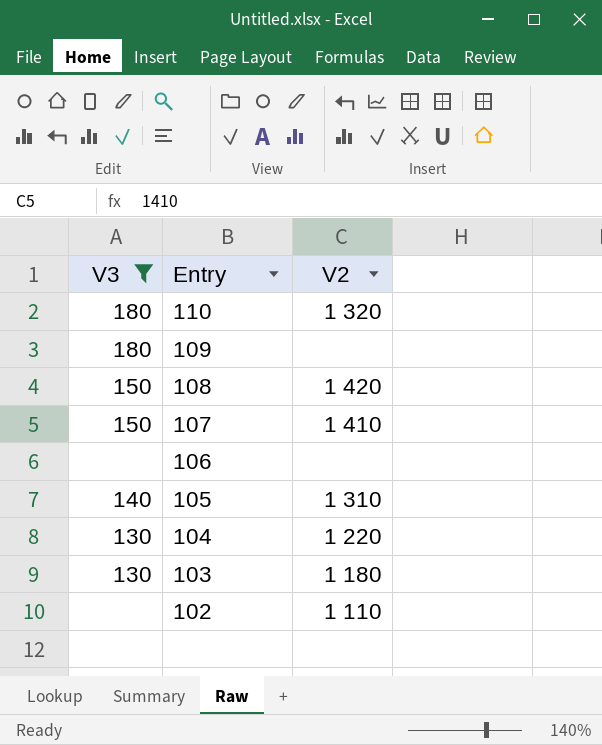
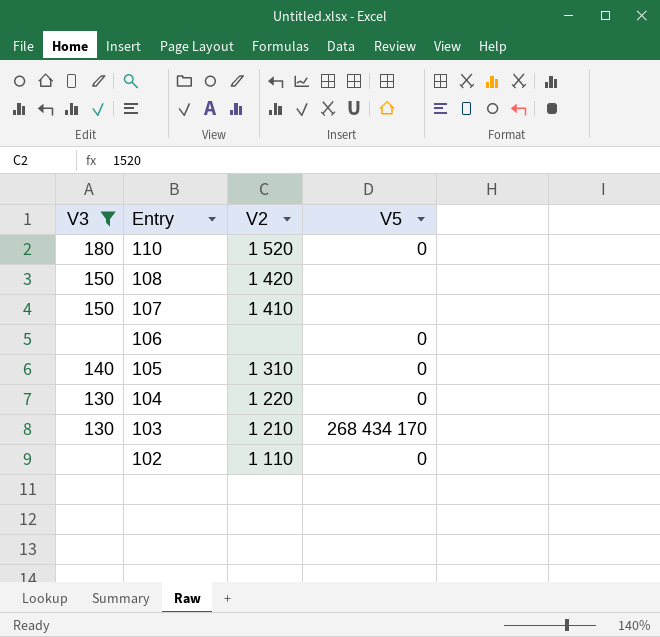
column V5 | position: none -> 4
row 109: 180 | none -> none
110 | V2: 1 320 -> 1 520
103 | V2: 1 180 -> 1 210

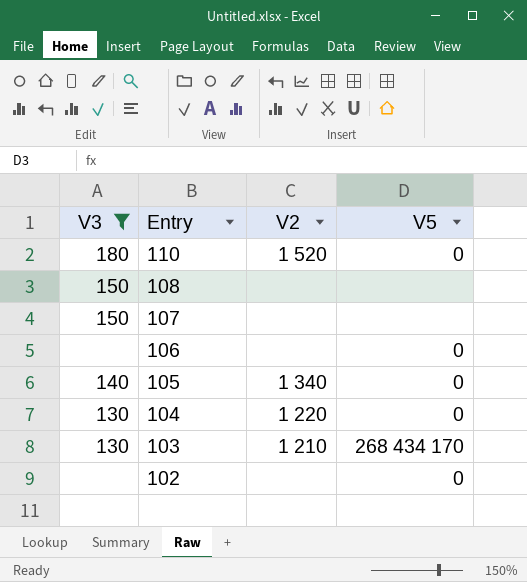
108 | V2: 1 420 -> none
107 | V2: 1 410 -> none
105 | V2: 1 310 -> 1 340
102 | V2: 1 110 -> none

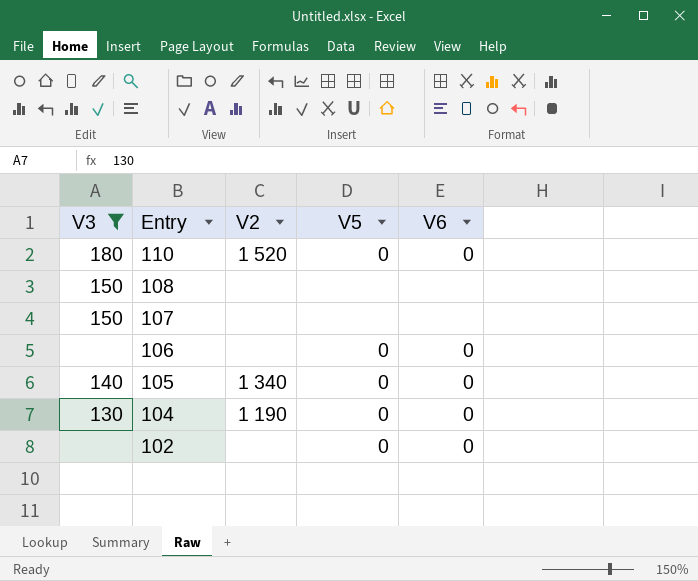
column V6 | position: none -> 5
row 103: 130 | 1 210 | 268 434 170 -> none
104 | V2: 1 220 -> 1 190

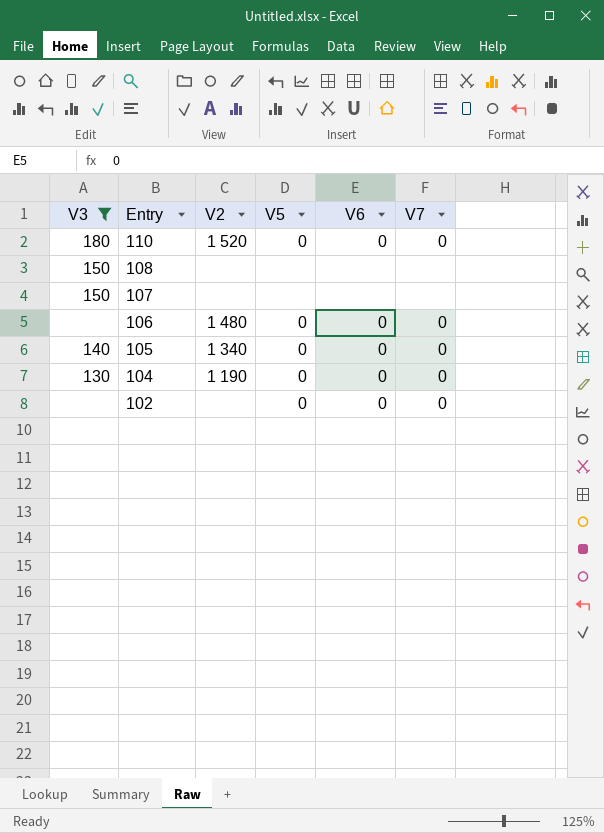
column V7 | position: none -> 6
106 | V2: none -> 1 480

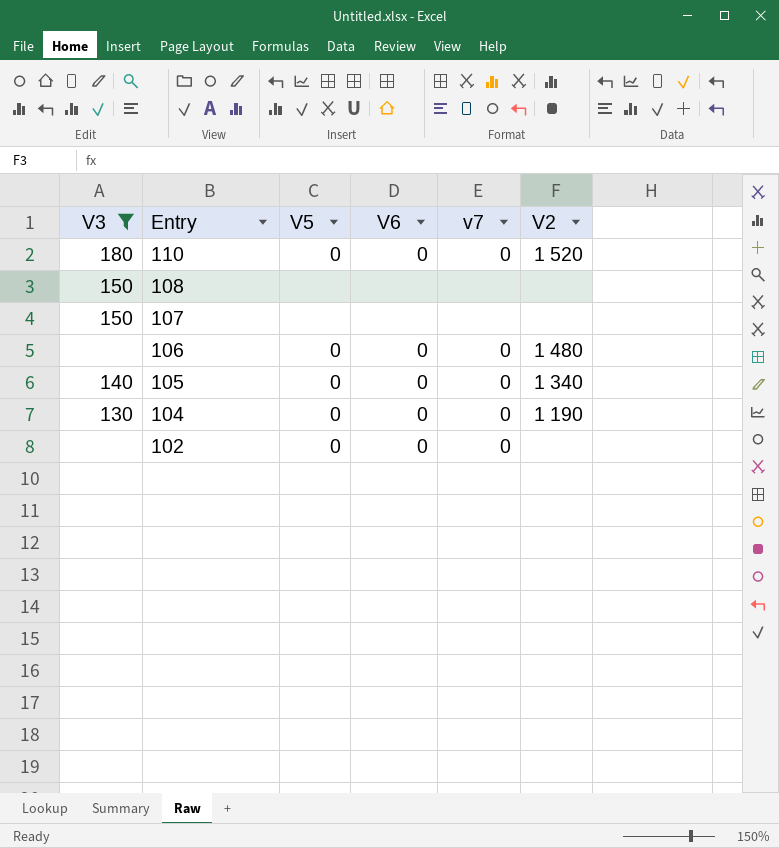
column name: V7 -> v7
column V2 | position: 3 -> 6

